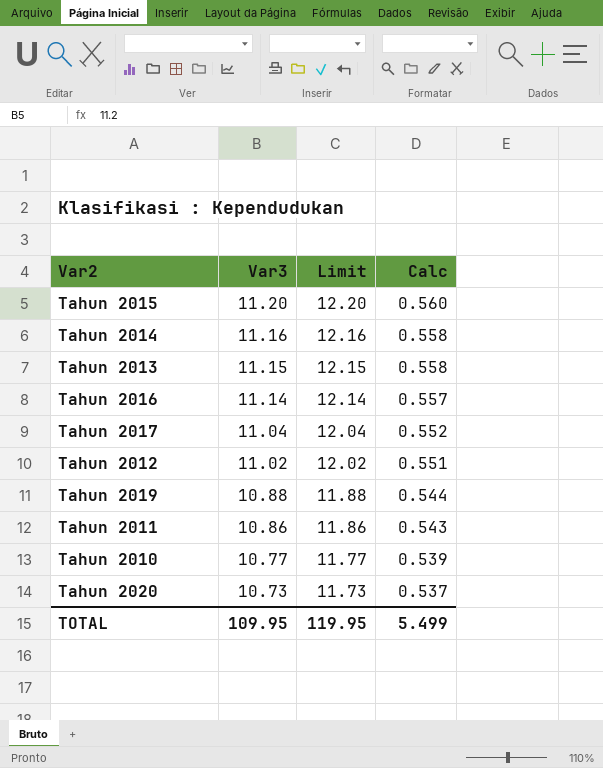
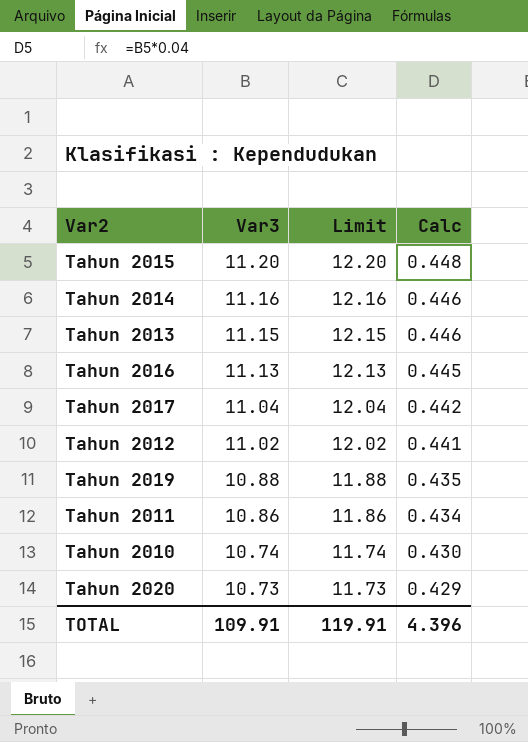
column Calc | formula: [Var3] * 0.05 -> [Var3] * 0.04
Tahun 2016 | Var3: 11.14 -> 11.13
Tahun 2016 | Limit: 12.14 -> 12.13
Tahun 2010 | Var3: 10.77 -> 10.74
Tahun 2010 | Limit: 11.77 -> 11.74
TOTAL | Var3: 109.95 -> 109.91
TOTAL | Limit: 119.95 -> 119.91
TOTAL | Calc: 5.499 -> 4.396

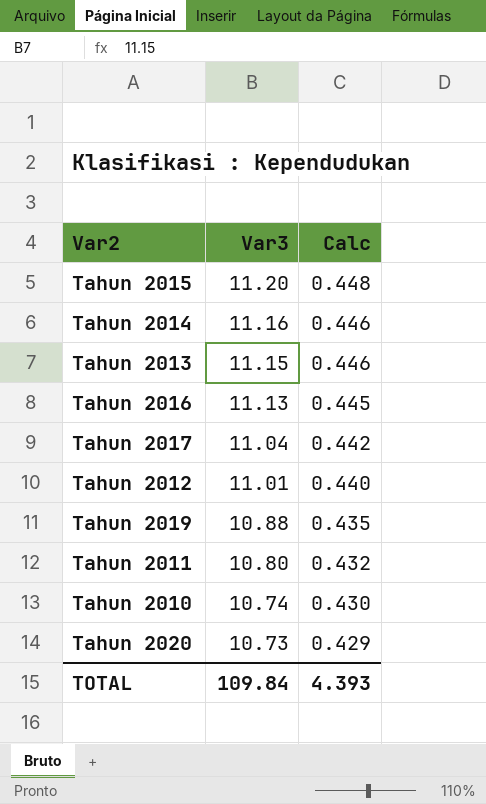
column Limit | formula: [Var3] + 1 -> none
Tahun 2012 | Var3: 11.02 -> 11.01
Tahun 2012 | Calc: 0.441 -> 0.440
Tahun 2011 | Var3: 10.86 -> 10.80
Tahun 2011 | Calc: 0.434 -> 0.432
TOTAL | Var3: 109.91 -> 109.84
TOTAL | Calc: 4.396 -> 4.393

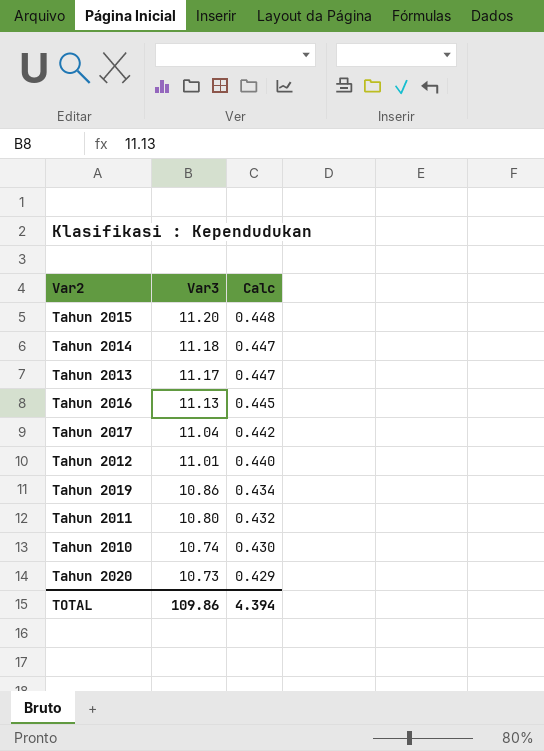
Tahun 2014 | Var3: 11.16 -> 11.18
Tahun 2014 | Calc: 0.446 -> 0.447
Tahun 2013 | Var3: 11.15 -> 11.17
Tahun 2013 | Calc: 0.446 -> 0.447
Tahun 2019 | Var3: 10.88 -> 10.86
Tahun 2019 | Calc: 0.435 -> 0.434
TOTAL | Var3: 109.84 -> 109.86
TOTAL | Calc: 4.393 -> 4.394

